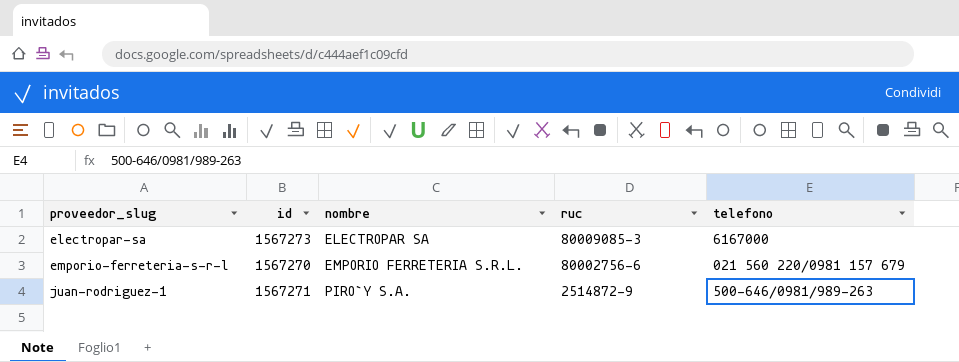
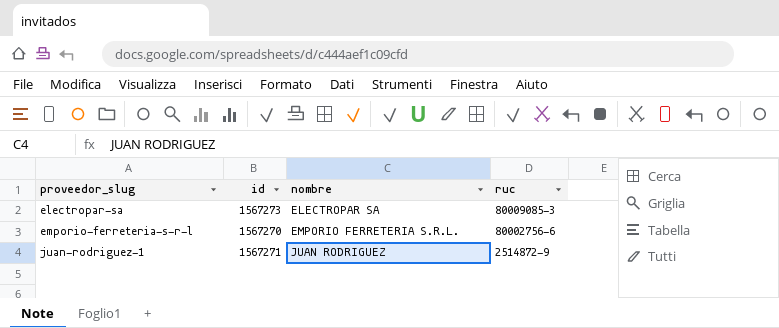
column telefono | position: 5 -> none
juan-rodriguez-1 | nombre: PIRO`Y S.A. -> JUAN RODRIGUEZ

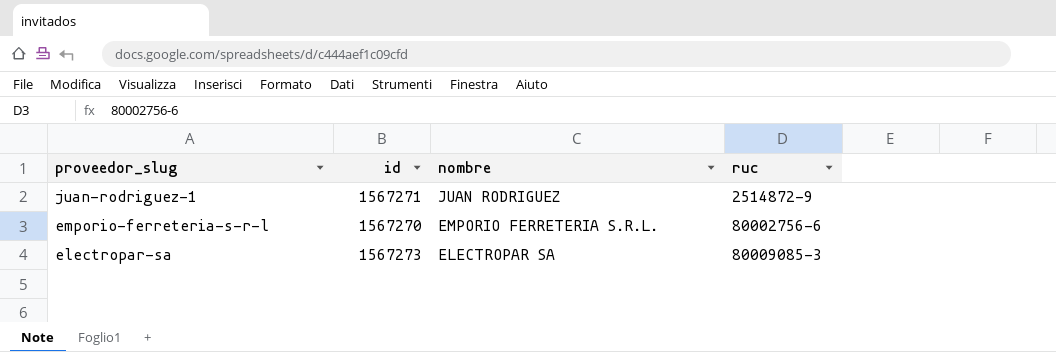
row order: proveedor_slug ascending -> proveedor_slug descending

